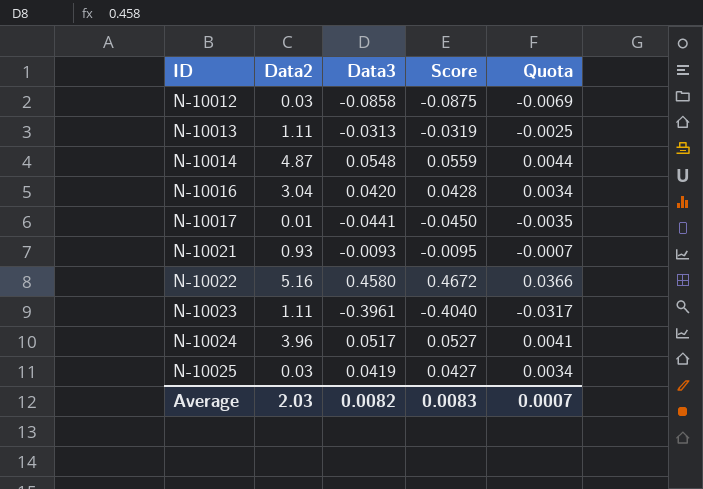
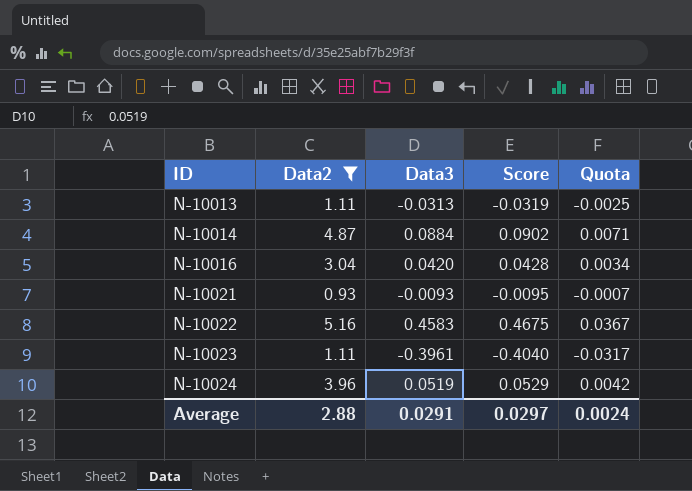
filter: none -> Data2 >= 0.93
N-10014 | Data3: 0.0548 -> 0.0884
N-10014 | Score: 0.0559 -> 0.0902
N-10014 | Quota: 0.0044 -> 0.0071
N-10022 | Data3: 0.4580 -> 0.4583
N-10022 | Score: 0.4672 -> 0.4675
N-10022 | Quota: 0.0366 -> 0.0367
N-10024 | Data3: 0.0517 -> 0.0519
N-10024 | Score: 0.0527 -> 0.0529
N-10024 | Quota: 0.0041 -> 0.0042
Average | Data2: 2.03 -> 2.88
Average | Data3: 0.0082 -> 0.0291
Average | Score: 0.0083 -> 0.0297
Average | Quota: 0.0007 -> 0.0024

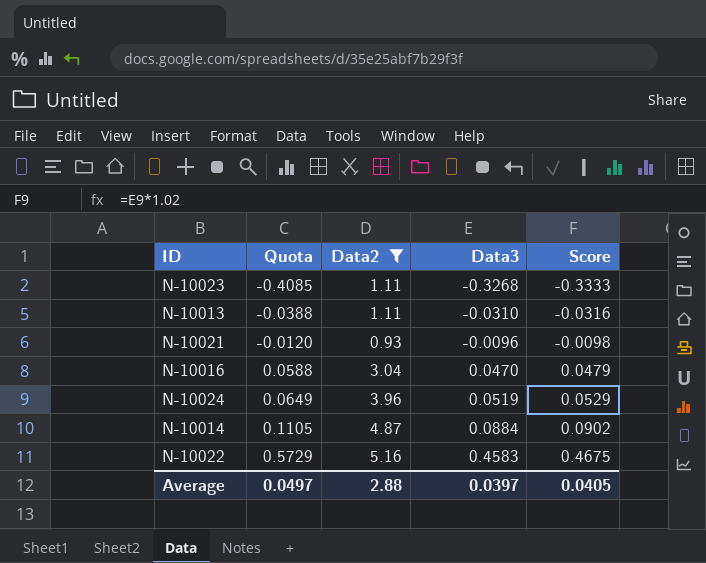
row order: ID ascending -> Quota ascending
column Quota | formula: [Data3] * 0.08 -> [Data3] * 1.25
column Quota | position: 5 -> 2
N-10023 | Data3: -0.3961 -> -0.3268
N-10023 | Score: -0.4040 -> -0.3333
N-10013 | Data3: -0.0313 -> -0.0310
N-10013 | Score: -0.0319 -> -0.0316
N-10021 | Data3: -0.0093 -> -0.0096
N-10021 | Score: -0.0095 -> -0.0098
N-10016 | Data3: 0.0420 -> 0.0470
N-10016 | Score: 0.0428 -> 0.0479
Average | Quota: 0.0024 -> 0.0497
Average | Data3: 0.0291 -> 0.0397
Average | Score: 0.0297 -> 0.0405

